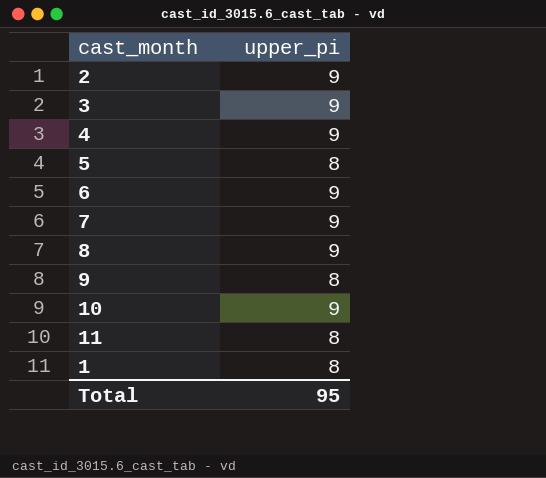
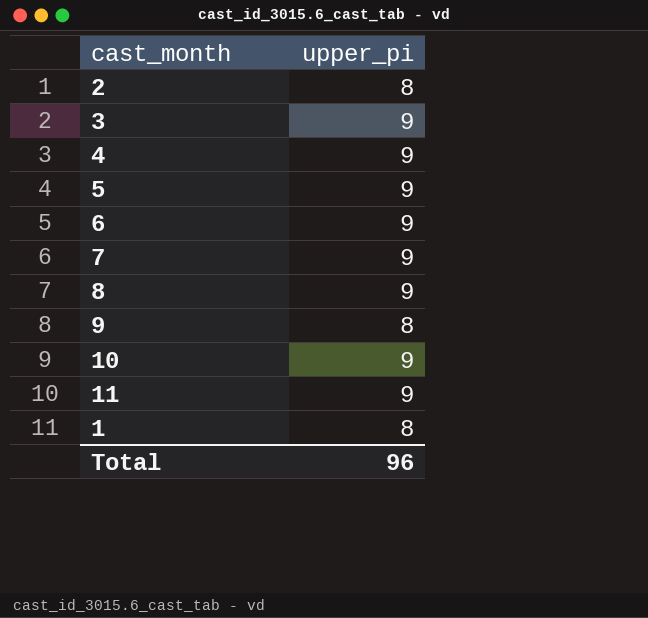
2 | upper_pi: 9 -> 8
5 | upper_pi: 8 -> 9
11 | upper_pi: 8 -> 9
Total | upper_pi: 95 -> 96

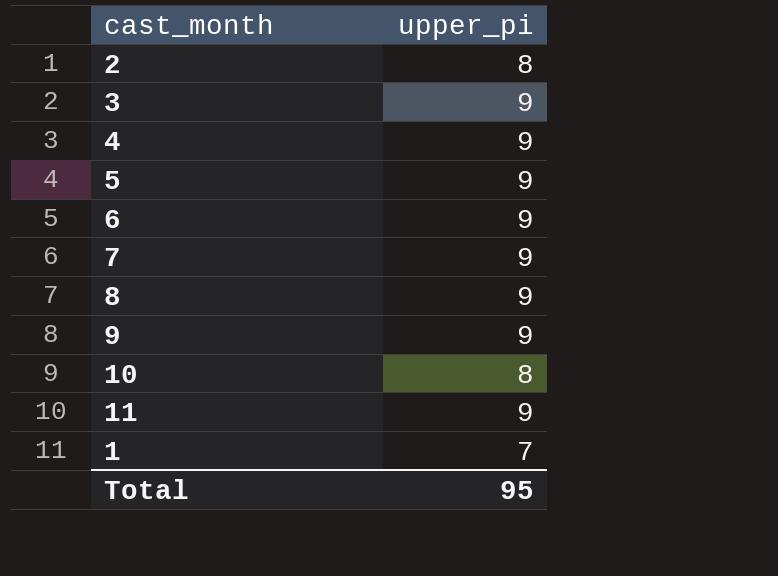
9 | upper_pi: 8 -> 9
10 | upper_pi: 9 -> 8
1 | upper_pi: 8 -> 7
Total | upper_pi: 96 -> 95

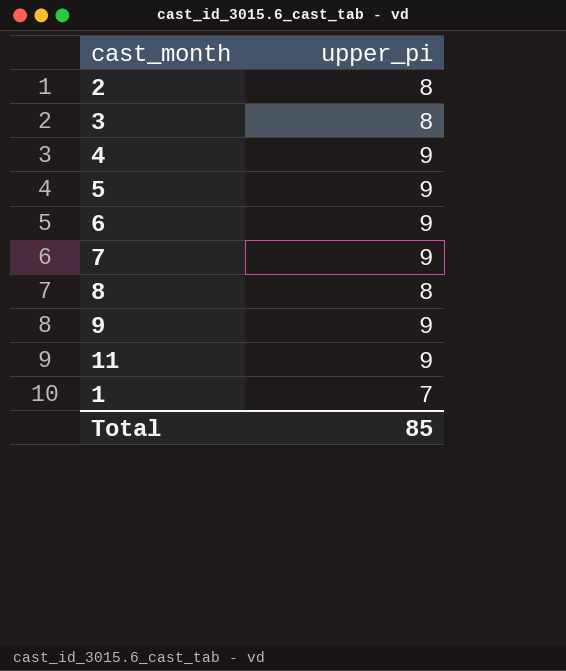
row 10: 8 -> none
3 | upper_pi: 9 -> 8
8 | upper_pi: 9 -> 8
Total | upper_pi: 95 -> 85

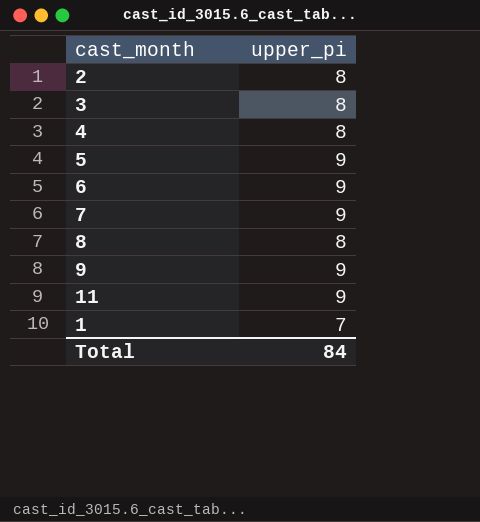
4 | upper_pi: 9 -> 8
Total | upper_pi: 85 -> 84

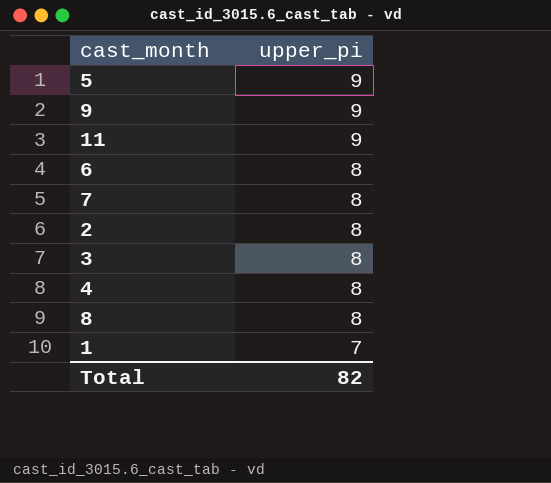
row order: none -> upper_pi descending
6 | upper_pi: 9 -> 8
7 | upper_pi: 9 -> 8
Total | upper_pi: 84 -> 82

